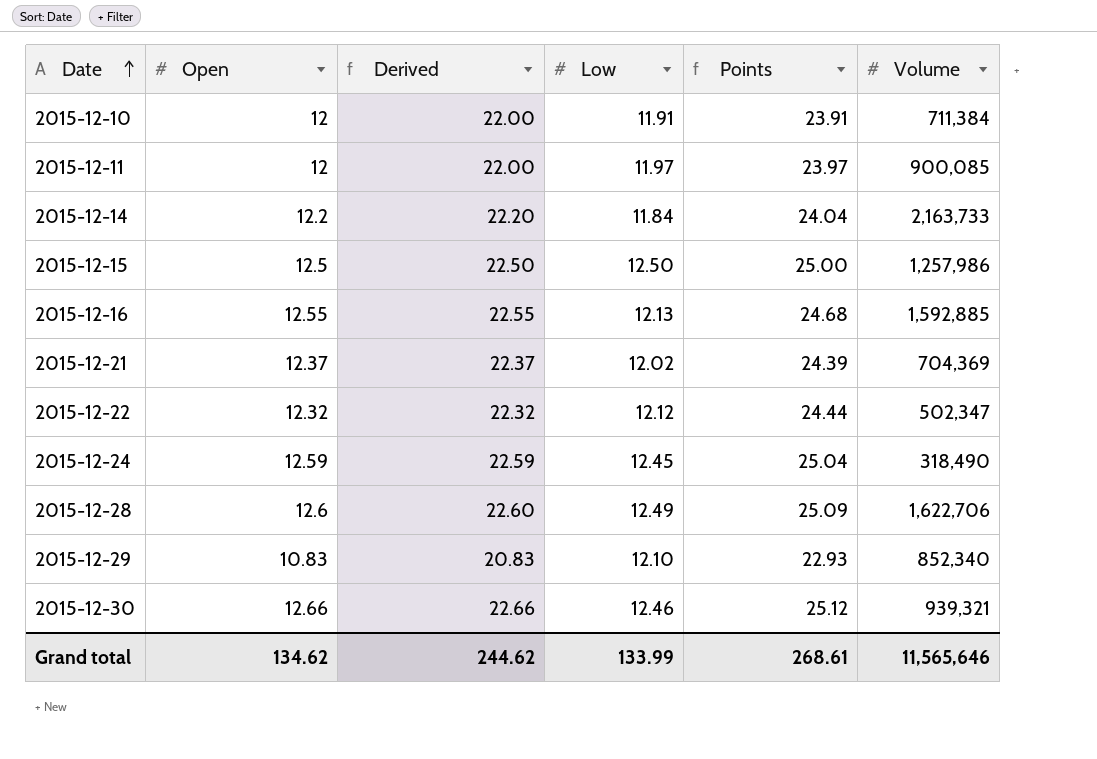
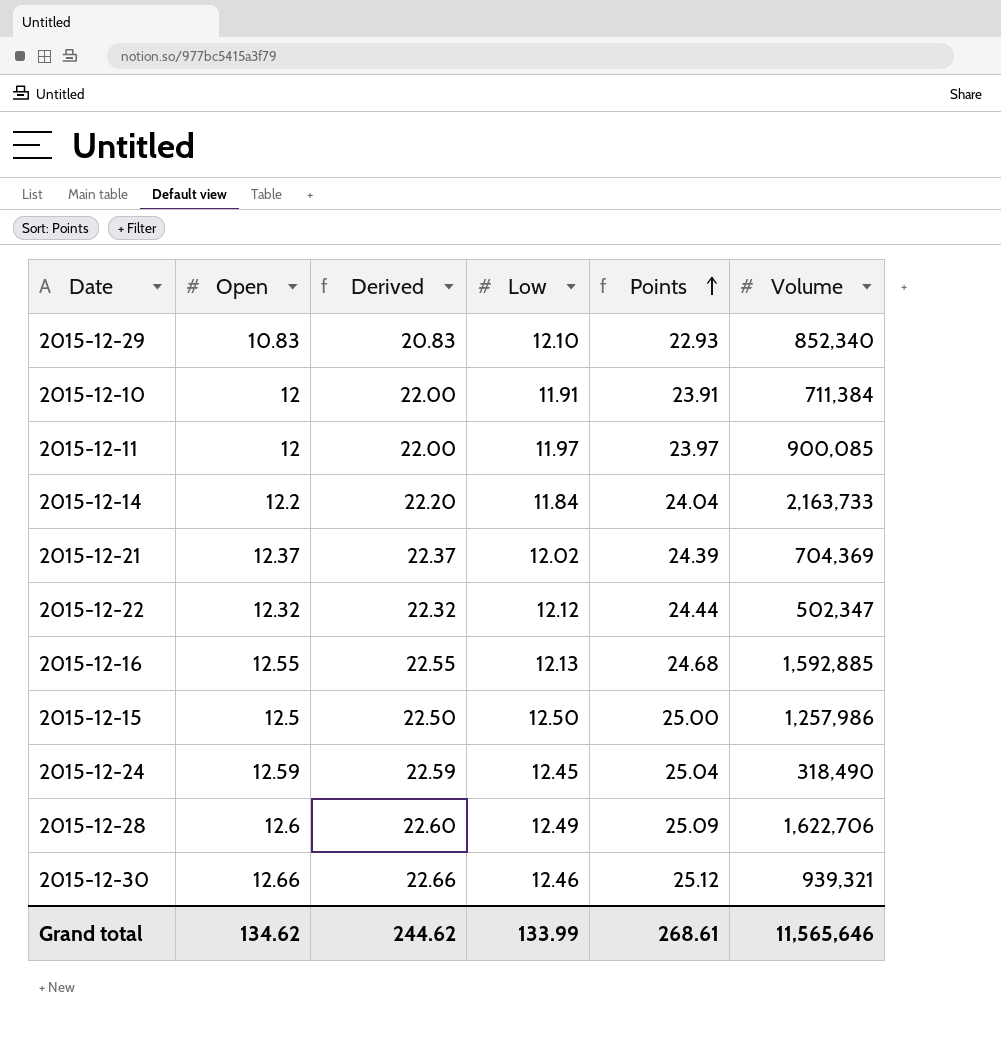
row order: Date ascending -> Points ascending

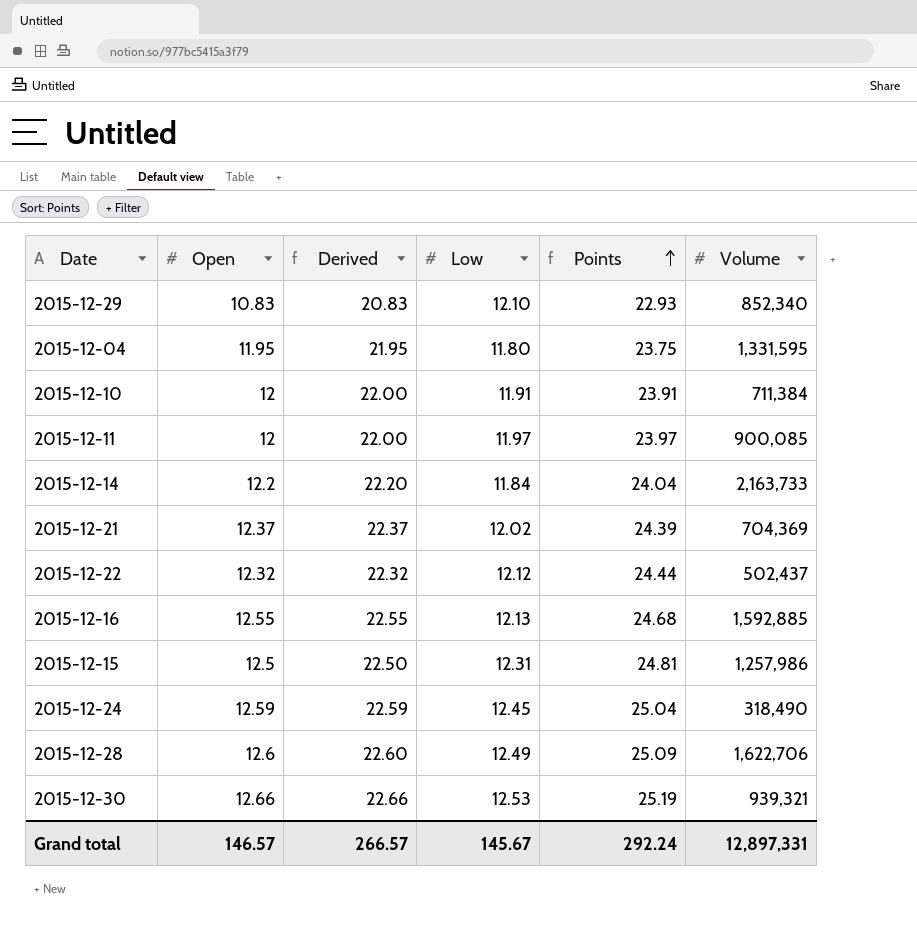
row 2015-12-04: none -> 11.95 | 21.95 | 11.80 | 23.75 | 1,331,595
2015-12-22 | Volume: 502,347 -> 502,437
2015-12-15 | Low: 12.50 -> 12.31
2015-12-15 | Points: 25.00 -> 24.81
2015-12-30 | Low: 12.46 -> 12.53
2015-12-30 | Points: 25.12 -> 25.19
Grand total | Open: 134.62 -> 146.57
Grand total | Derived: 244.62 -> 266.57
Grand total | Low: 133.99 -> 145.67
Grand total | Points: 268.61 -> 292.24
Grand total | Volume: 11,565,646 -> 12,897,331

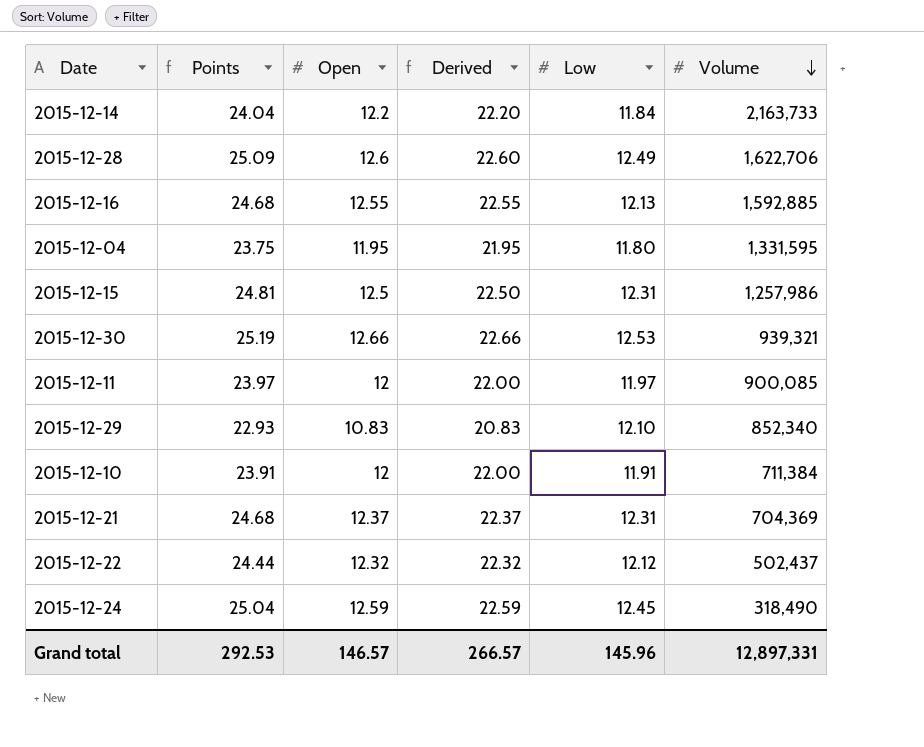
row order: Points ascending -> Volume descending
column Points | position: 5 -> 2
2015-12-21 | Points: 24.39 -> 24.68
2015-12-21 | Low: 12.02 -> 12.31
Grand total | Points: 292.24 -> 292.53
Grand total | Low: 145.67 -> 145.96

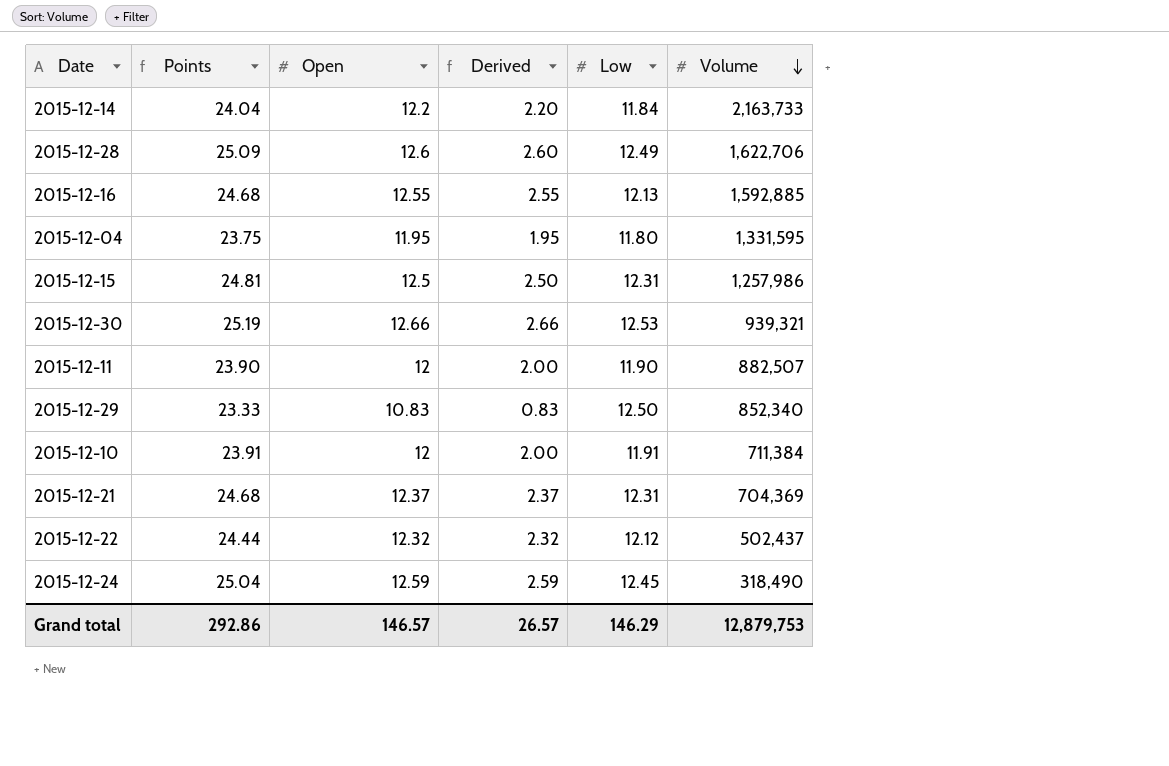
column Derived | formula: [Open] + 10 -> [Open] - 10
2015-12-11 | Points: 23.97 -> 23.90
2015-12-11 | Low: 11.97 -> 11.90
2015-12-11 | Volume: 900,085 -> 882,507
2015-12-29 | Points: 22.93 -> 23.33
2015-12-29 | Low: 12.10 -> 12.50
Grand total | Points: 292.53 -> 292.86
Grand total | Derived: 266.57 -> 26.57
Grand total | Low: 145.96 -> 146.29
Grand total | Volume: 12,897,331 -> 12,879,753

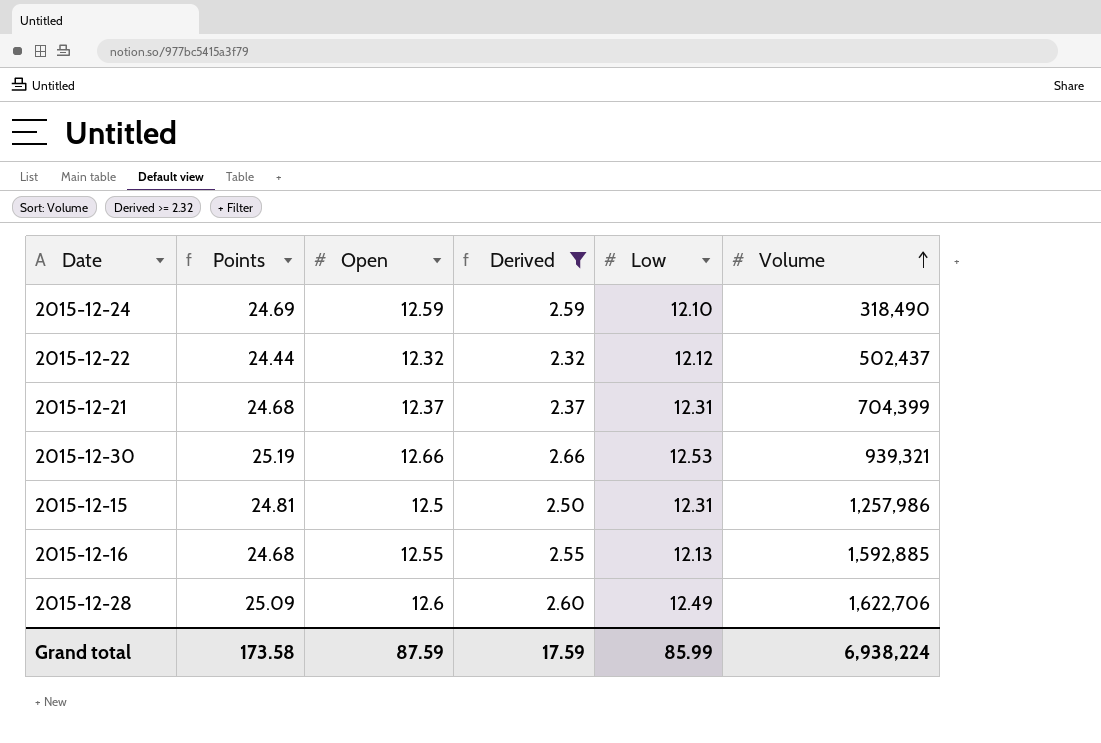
filter: none -> Derived >= 2.32
row order: Volume descending -> Volume ascending
2015-12-24 | Points: 25.04 -> 24.69
2015-12-24 | Low: 12.45 -> 12.10
2015-12-21 | Volume: 704,369 -> 704,399
Grand total | Points: 292.86 -> 173.58
Grand total | Open: 146.57 -> 87.59
Grand total | Derived: 26.57 -> 17.59
Grand total | Low: 146.29 -> 85.99
Grand total | Volume: 12,879,753 -> 6,938,224

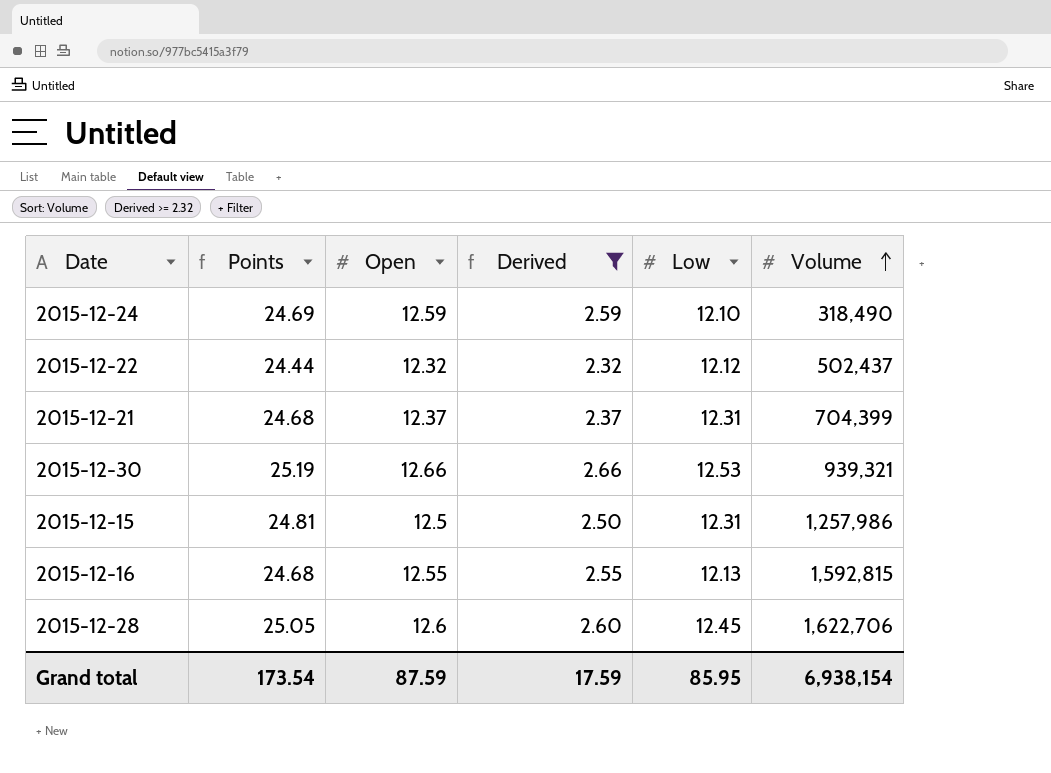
2015-12-16 | Volume: 1,592,885 -> 1,592,815
2015-12-28 | Points: 25.09 -> 25.05
2015-12-28 | Low: 12.49 -> 12.45
Grand total | Points: 173.58 -> 173.54
Grand total | Low: 85.99 -> 85.95
Grand total | Volume: 6,938,224 -> 6,938,154

